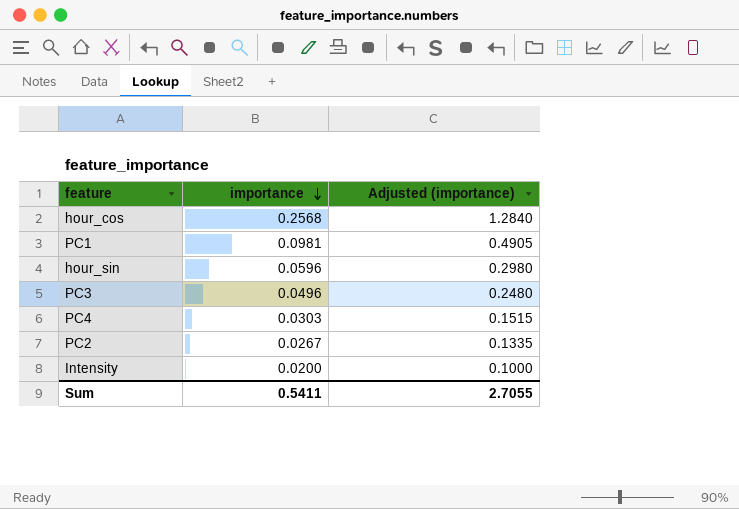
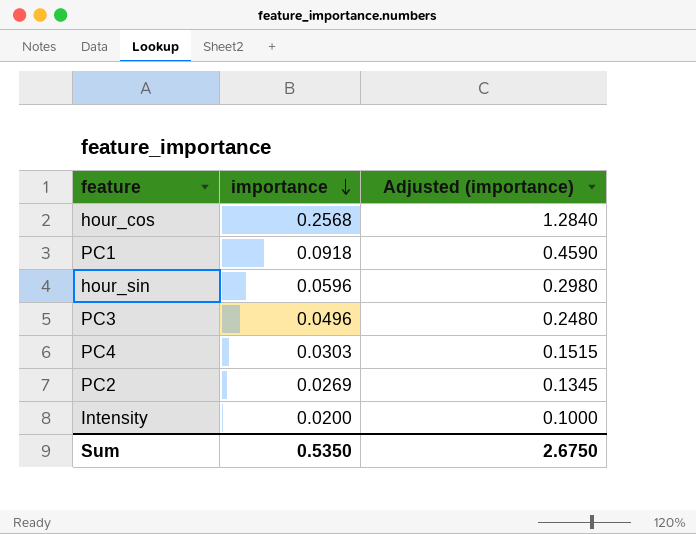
PC1 | importance: 0.0981 -> 0.0918
PC1 | Adjusted (importance): 0.4905 -> 0.4590
PC2 | importance: 0.0267 -> 0.0269
PC2 | Adjusted (importance): 0.1335 -> 0.1345
Sum | importance: 0.5411 -> 0.5350
Sum | Adjusted (importance): 2.7055 -> 2.6750

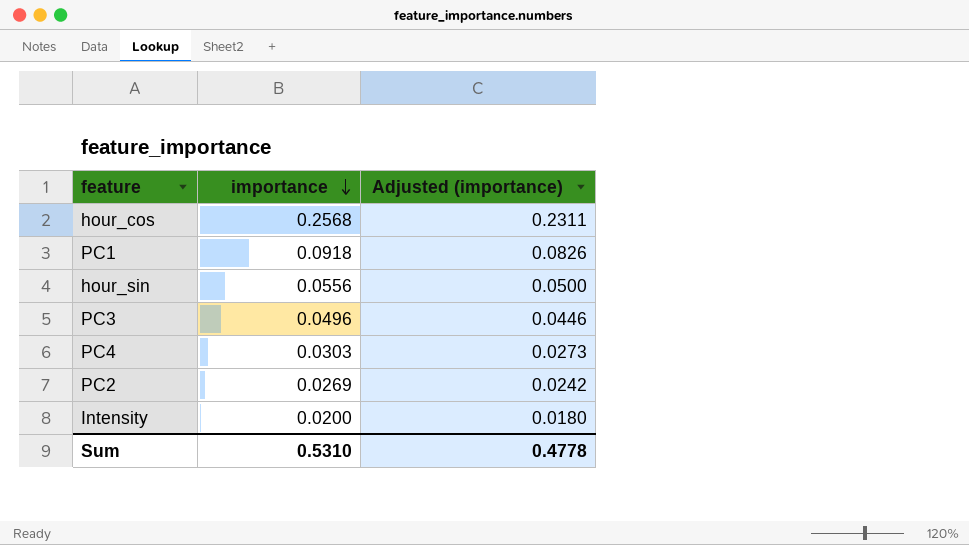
column Adjusted (importance) | formula: [importance] * 5 -> [importance] * 0.9
hour_sin | importance: 0.0596 -> 0.0556
Sum | importance: 0.5350 -> 0.5310
Sum | Adjusted (importance): 2.6750 -> 0.4778

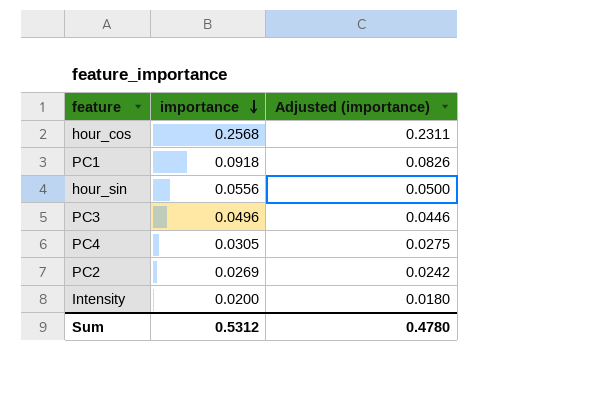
PC4 | importance: 0.0303 -> 0.0305
PC4 | Adjusted (importance): 0.0273 -> 0.0275
Sum | importance: 0.5310 -> 0.5312
Sum | Adjusted (importance): 0.4778 -> 0.4780

